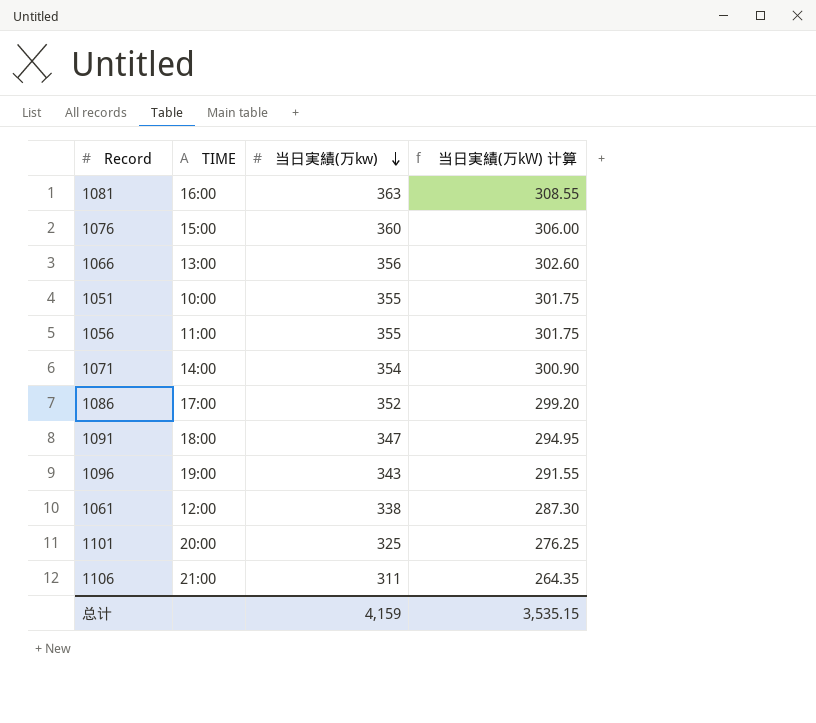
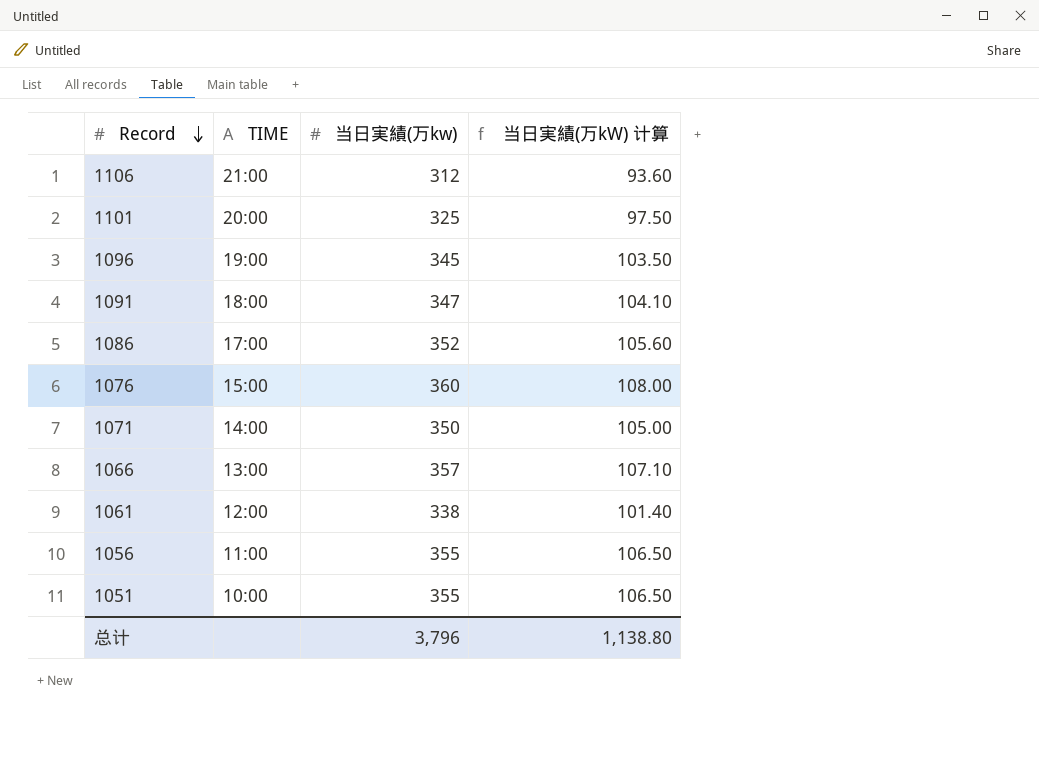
row order: 当日実績(万kw) descending -> Record descending
column 当日実績(万kW) 计算 | formula: [当日実績(万kw)] * 0.85 -> [当日実績(万kw)] * 0.3
row 1081: 16:00 | 363 | 308.55 -> none
1106 | 当日実績(万kw): 311 -> 312
1096 | 当日実績(万kw): 343 -> 345
1071 | 当日実績(万kw): 354 -> 350
1066 | 当日実績(万kw): 356 -> 357
总计 | 当日実績(万kw): 4,159 -> 3,796
总计 | 当日実績(万kW) 计算: 3,535.15 -> 1,138.80

